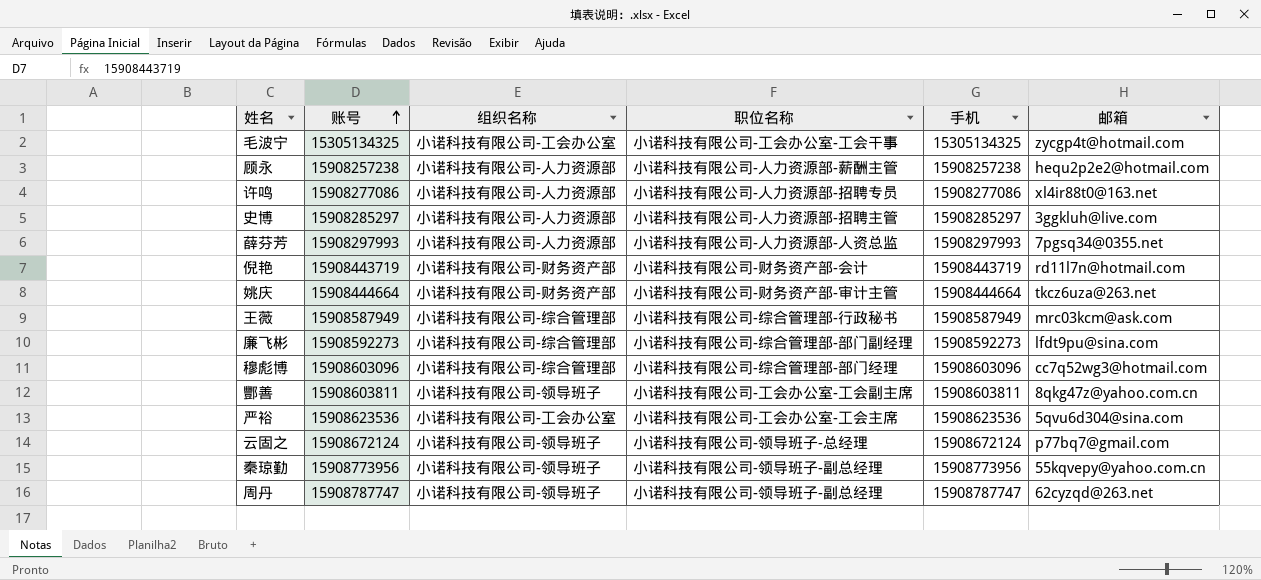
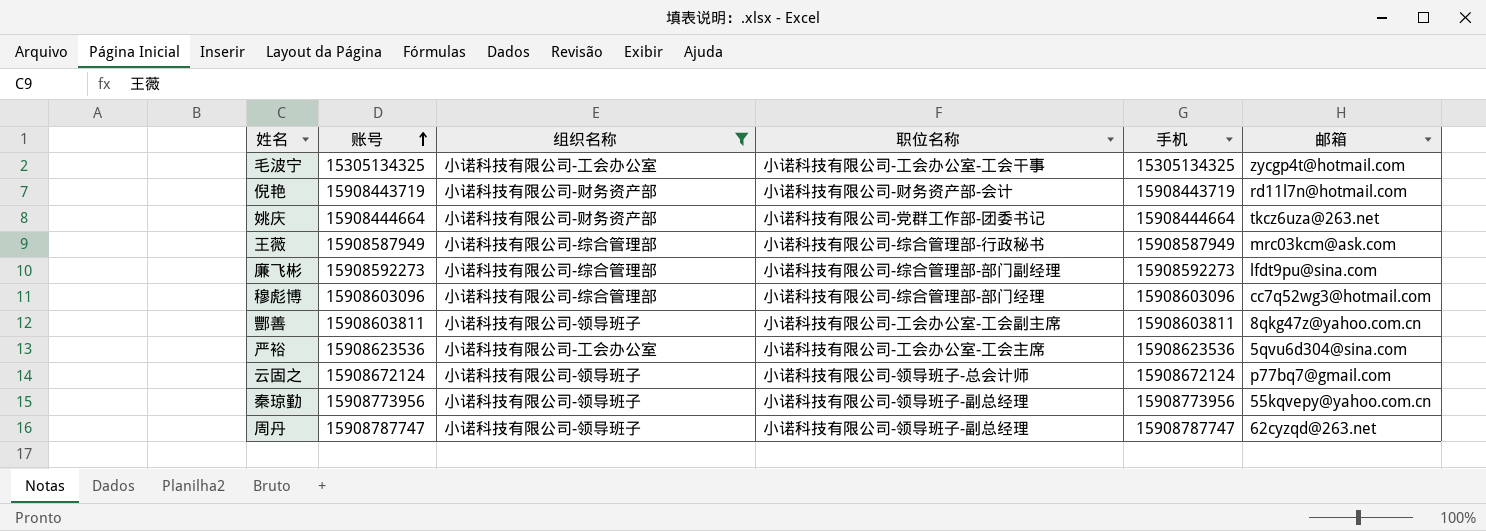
filter: none -> 组织名称 != 小诺科技有限公司-人力资源部
姚庆 | 职位名称: 小诺科技有限公司-财务资产部-审计主管 -> 小诺科技有限公司-党群工作部-团委书记
云固之 | 职位名称: 小诺科技有限公司-领导班子-总经理 -> 小诺科技有限公司-领导班子-总会计师

